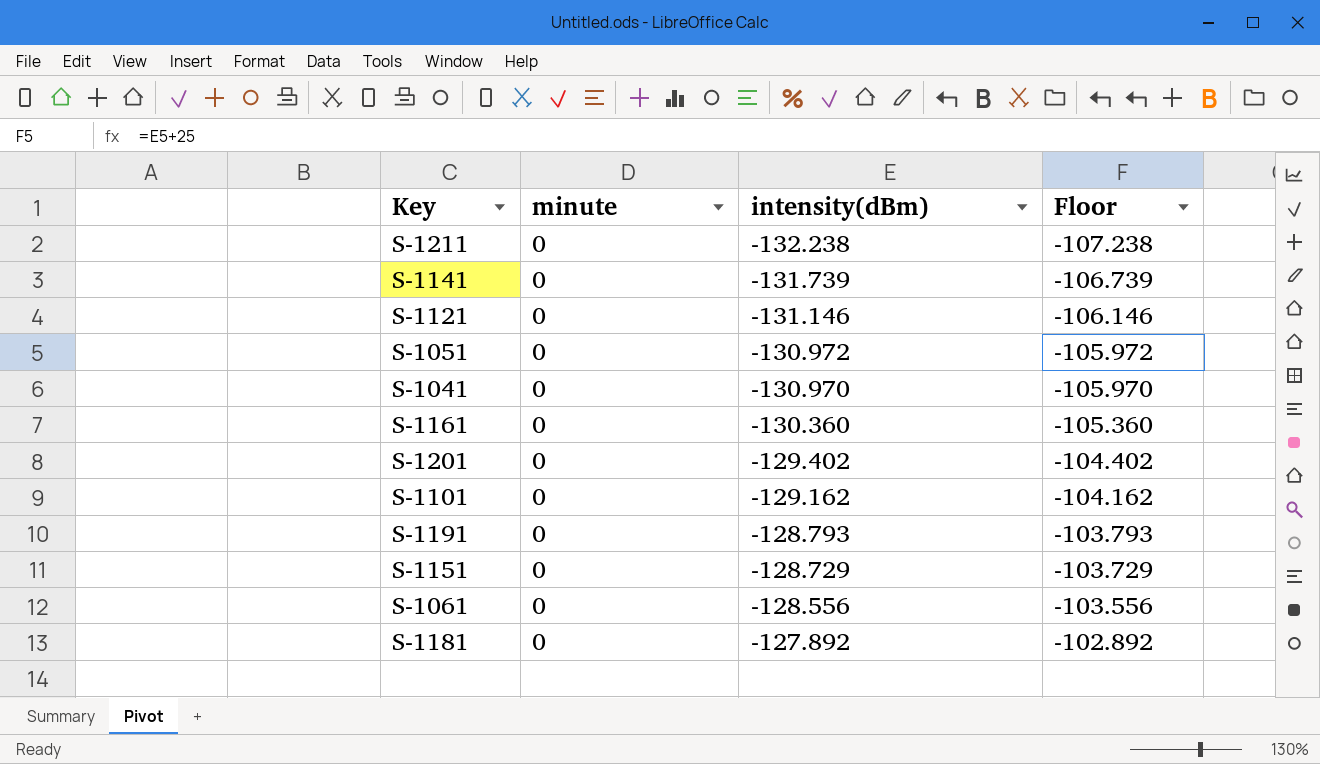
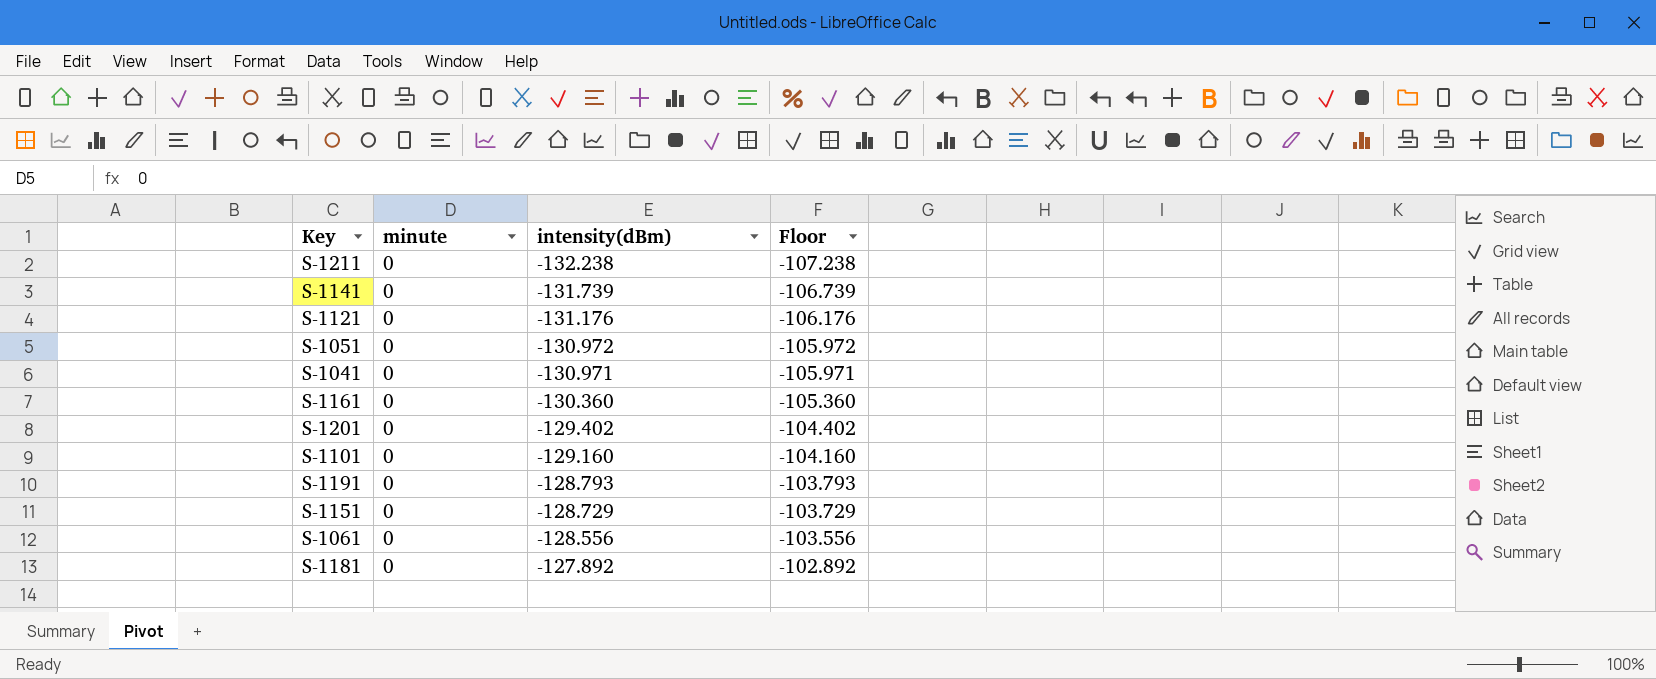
S-1121 | intensity(dBm): -131.146 -> -131.176
S-1121 | Floor: -106.146 -> -106.176
S-1041 | intensity(dBm): -130.970 -> -130.971
S-1041 | Floor: -105.970 -> -105.971
S-1101 | intensity(dBm): -129.162 -> -129.160
S-1101 | Floor: -104.162 -> -104.160

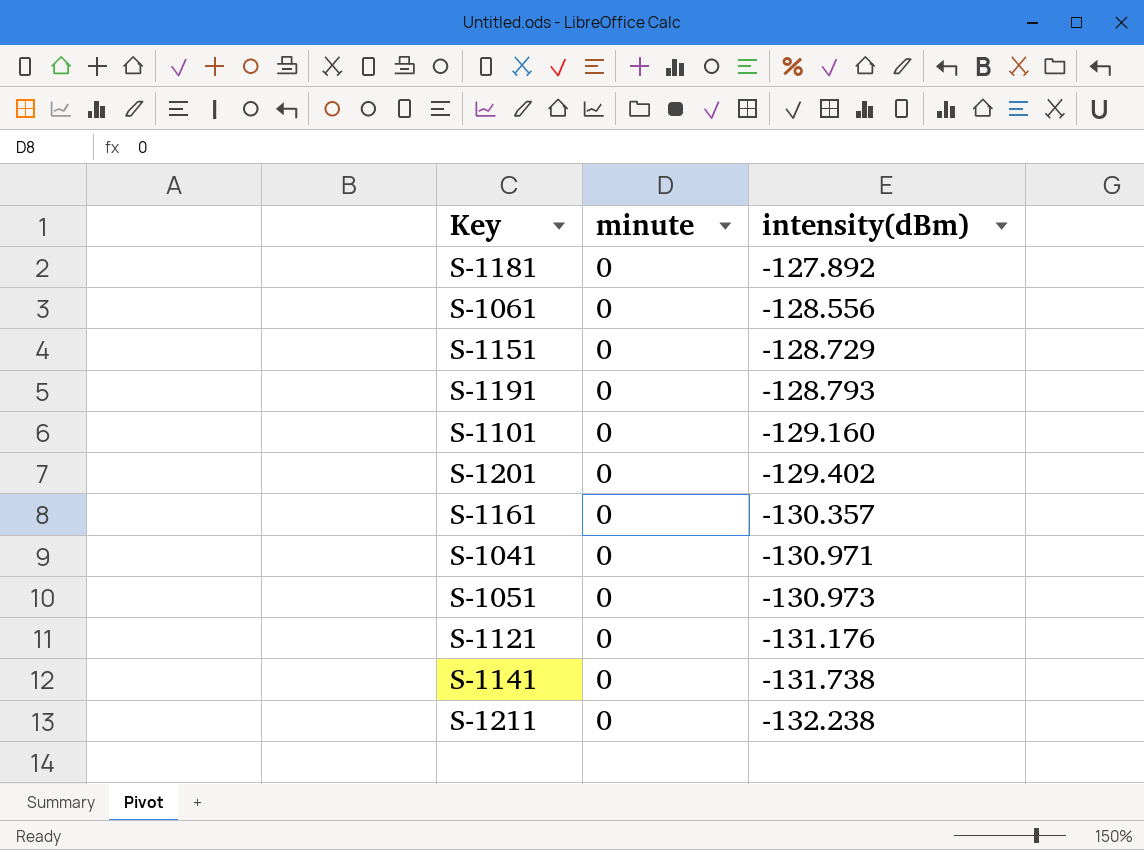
row order: intensity(dBm) ascending -> intensity(dBm) descending
column Floor | formula: [intensity(dBm)] + 25 -> none
S-1161 | intensity(dBm): -130.360 -> -130.357
S-1051 | intensity(dBm): -130.972 -> -130.973
S-1141 | intensity(dBm): -131.739 -> -131.738

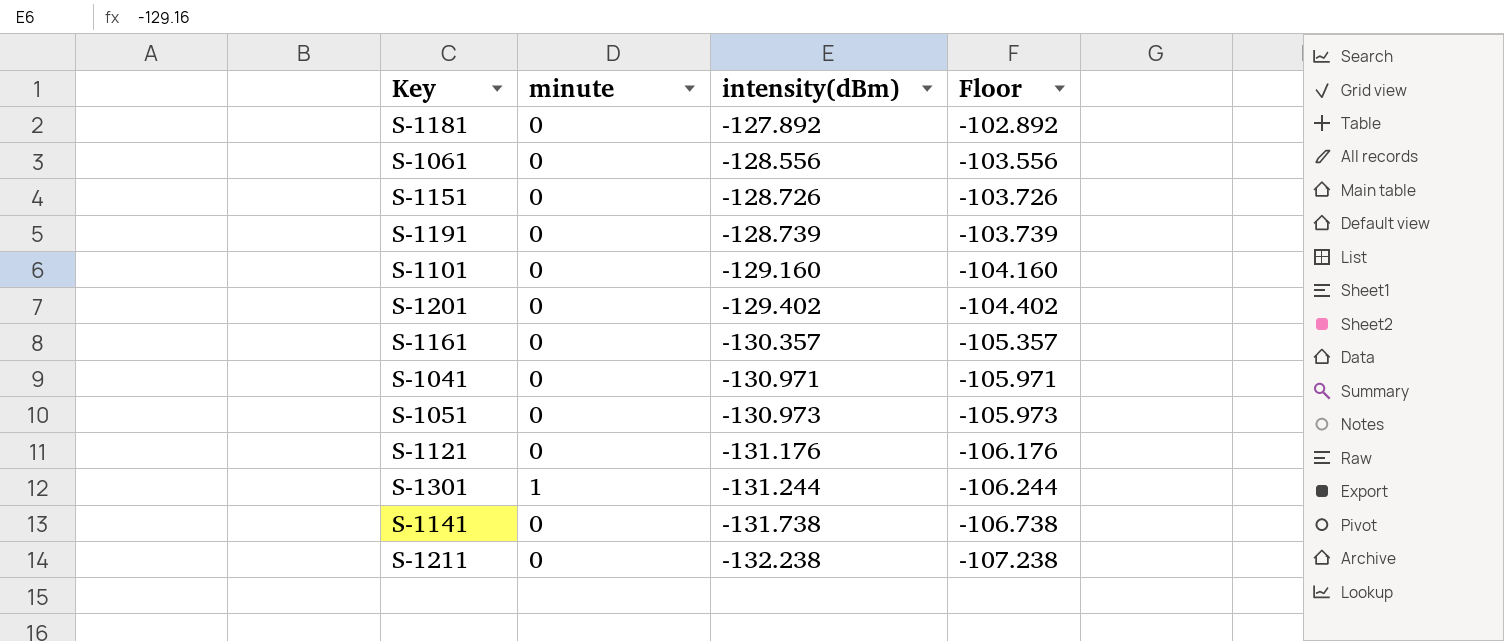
column Floor | formula: none -> [intensity(dBm)] + 25
S-1151 | intensity(dBm): -128.729 -> -128.726
S-1191 | intensity(dBm): -128.793 -> -128.739
row S-1301: none -> 1 | -131.244 | -106.244

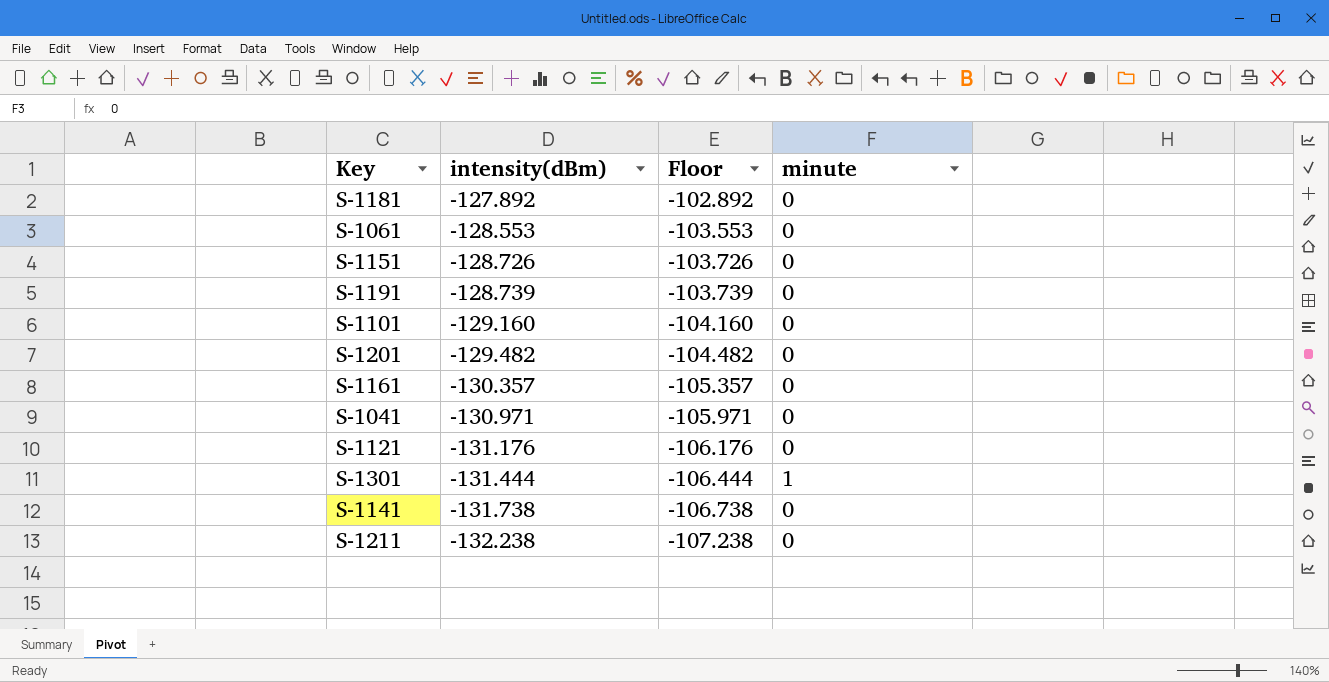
column minute | position: 2 -> 4
row S-1051: 0 | -130.973 | -105.973 -> none
S-1061 | intensity(dBm): -128.556 -> -128.553
S-1061 | Floor: -103.556 -> -103.553
S-1201 | intensity(dBm): -129.402 -> -129.482
S-1201 | Floor: -104.402 -> -104.482
S-1301 | intensity(dBm): -131.244 -> -131.444
S-1301 | Floor: -106.244 -> -106.444

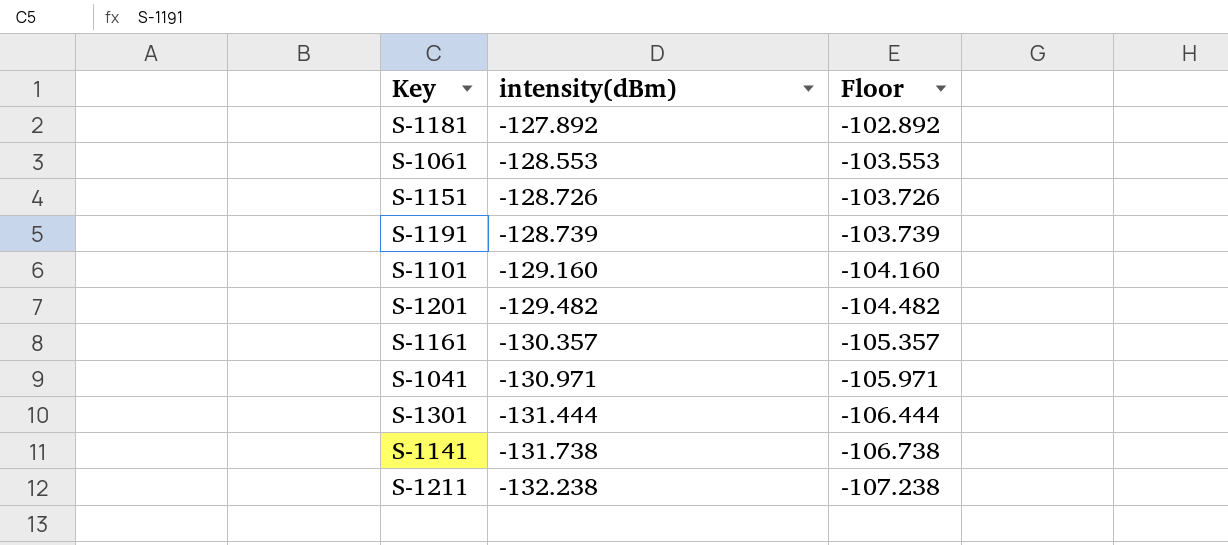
column minute | position: 4 -> none
row S-1121: -131.176 | -106.176 | 0 -> none

